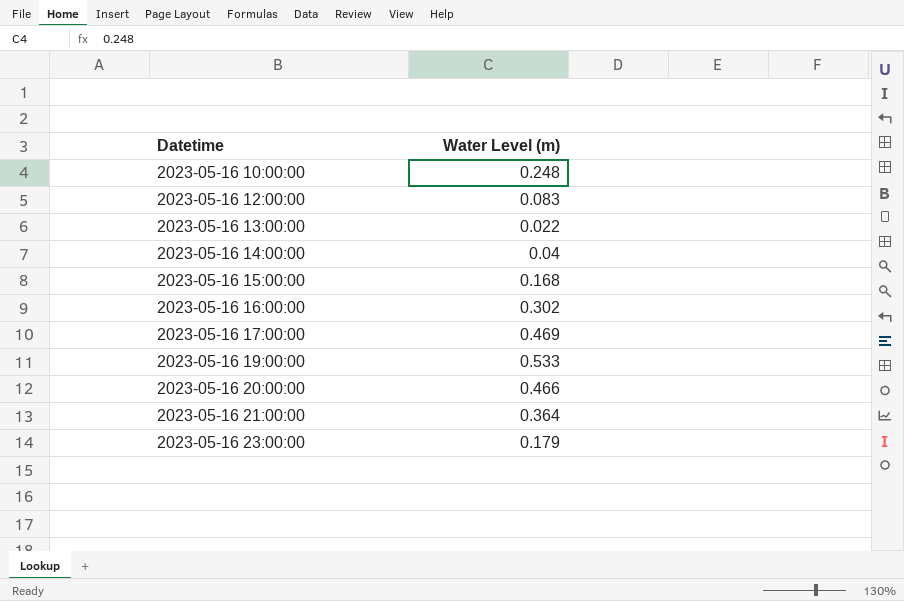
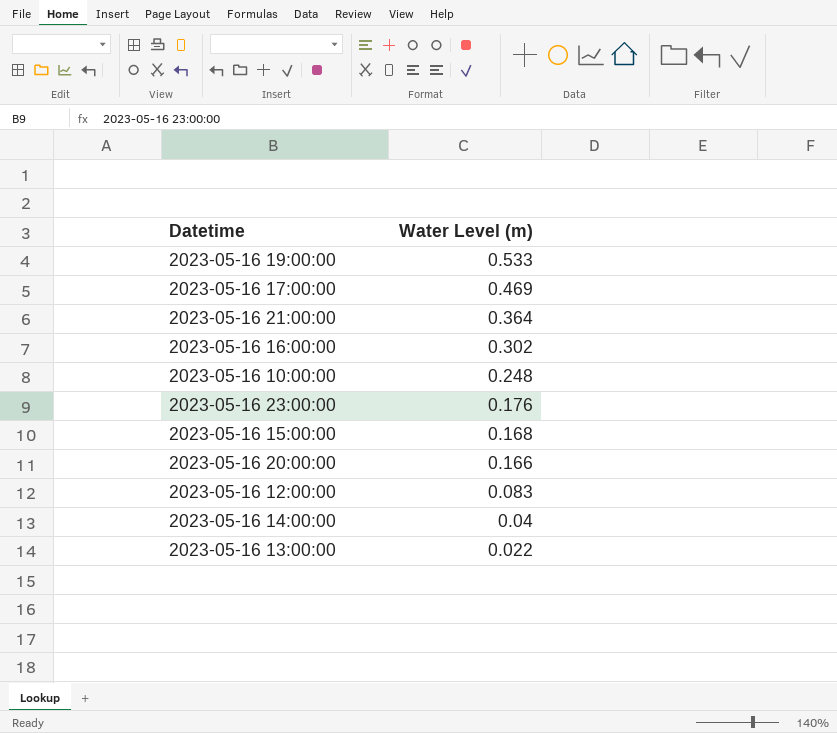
row order: Datetime ascending -> Water Level (m) descending
2023-05-16 23:00:00 | Water Level (m): 0.179 -> 0.176
2023-05-16 20:00:00 | Water Level (m): 0.466 -> 0.166

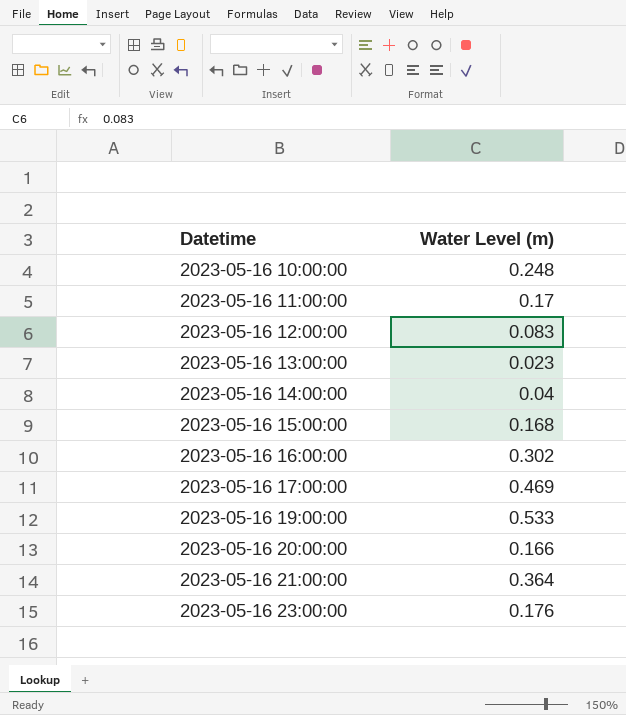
row order: Water Level (m) descending -> Datetime ascending
row 2023-05-16 11:00:00: none -> 0.17
2023-05-16 13:00:00 | Water Level (m): 0.022 -> 0.023

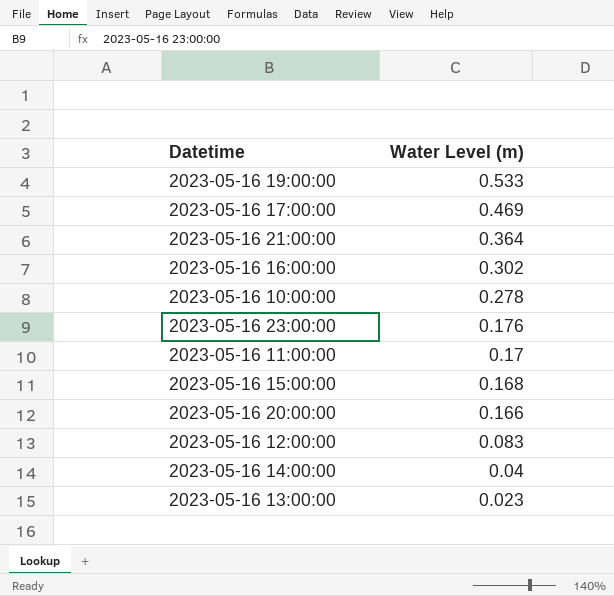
row order: Datetime ascending -> Water Level (m) descending
2023-05-16 10:00:00 | Water Level (m): 0.248 -> 0.278

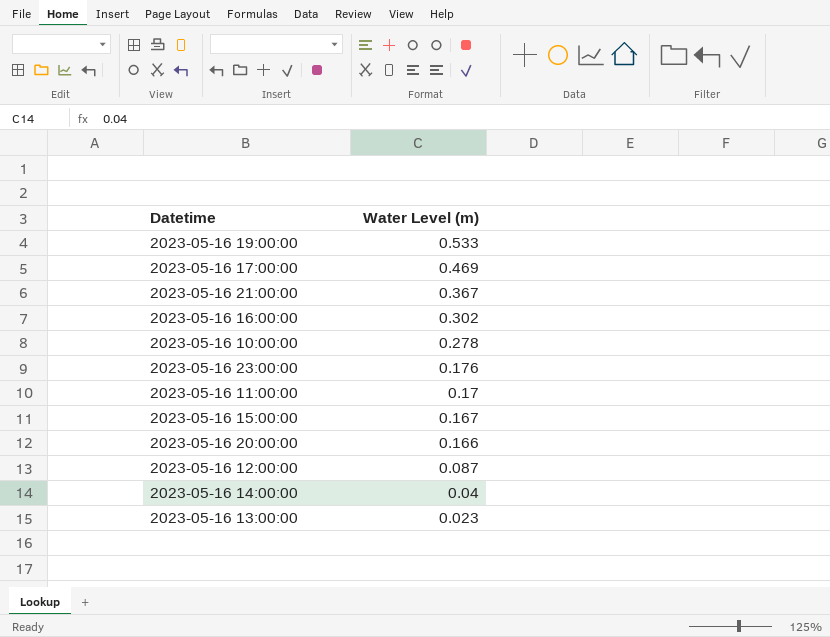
2023-05-16 21:00:00 | Water Level (m): 0.364 -> 0.367
2023-05-16 15:00:00 | Water Level (m): 0.168 -> 0.167
2023-05-16 12:00:00 | Water Level (m): 0.083 -> 0.087

